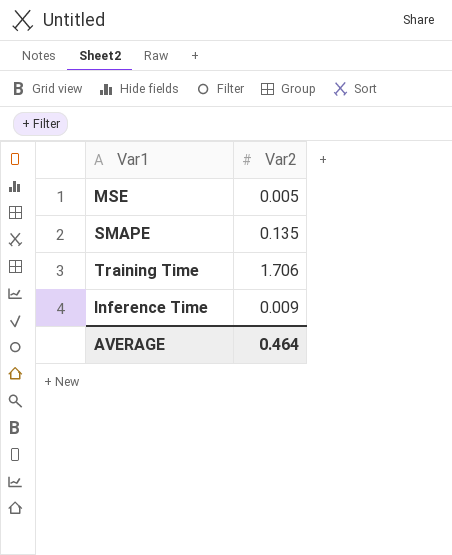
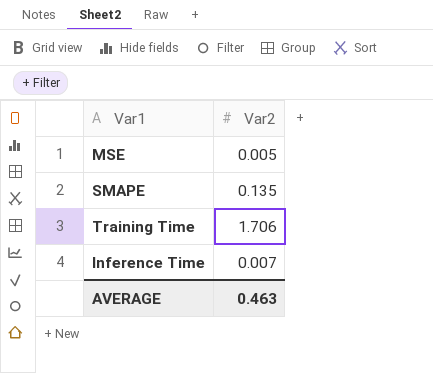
Inference Time | Var2: 0.009 -> 0.007
AVERAGE | Var2: 0.464 -> 0.463

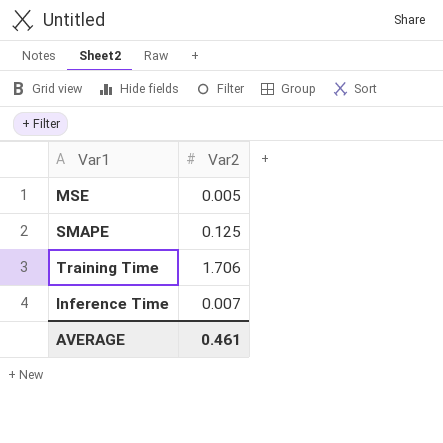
SMAPE | Var2: 0.135 -> 0.125
AVERAGE | Var2: 0.463 -> 0.461

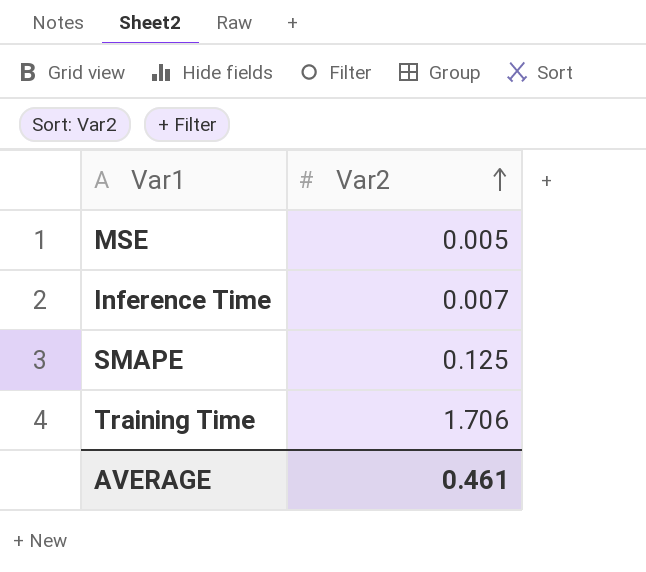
row order: none -> Var2 ascending

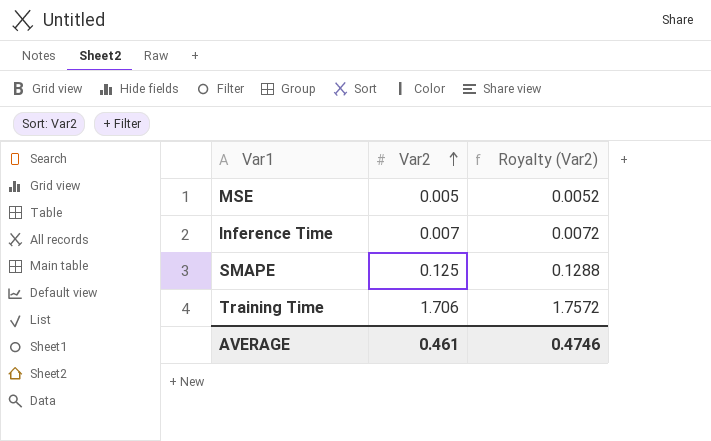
column Royalty (Var2) | formula: none -> [Var2] * 1.03

